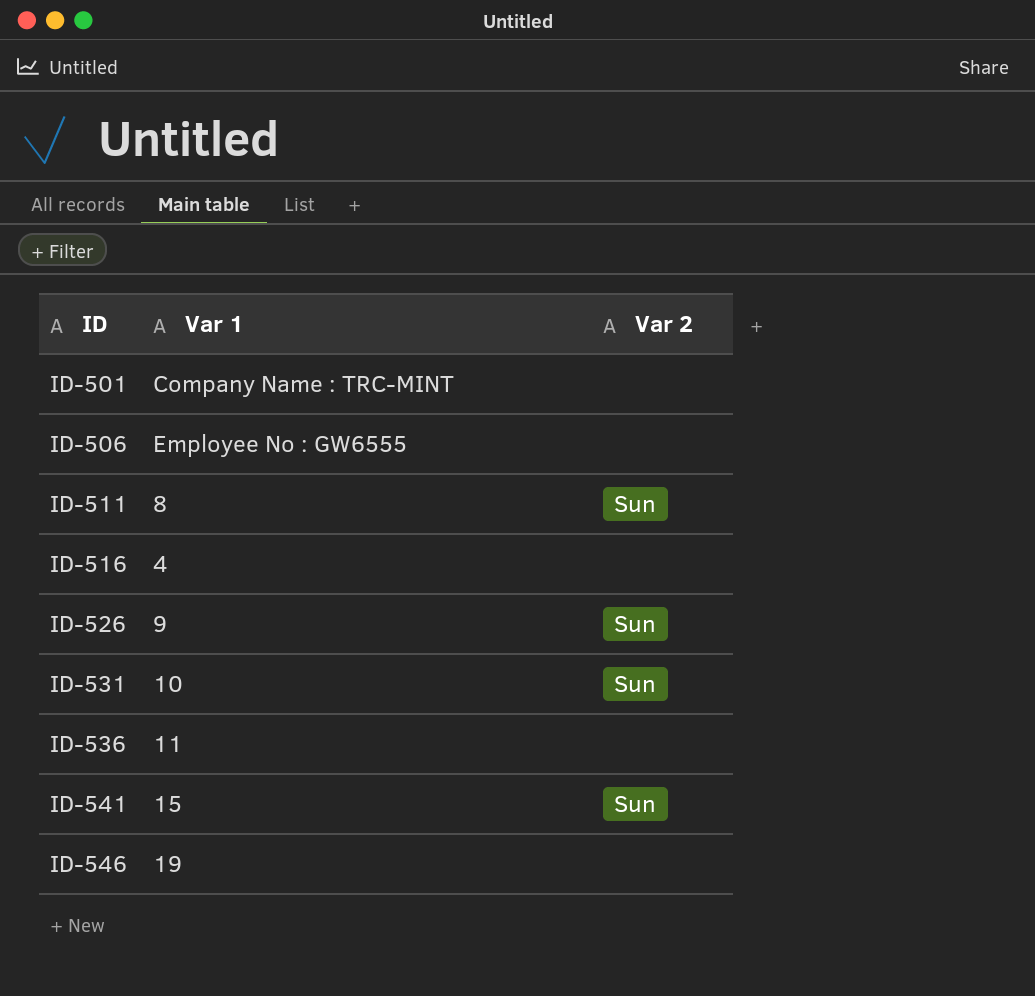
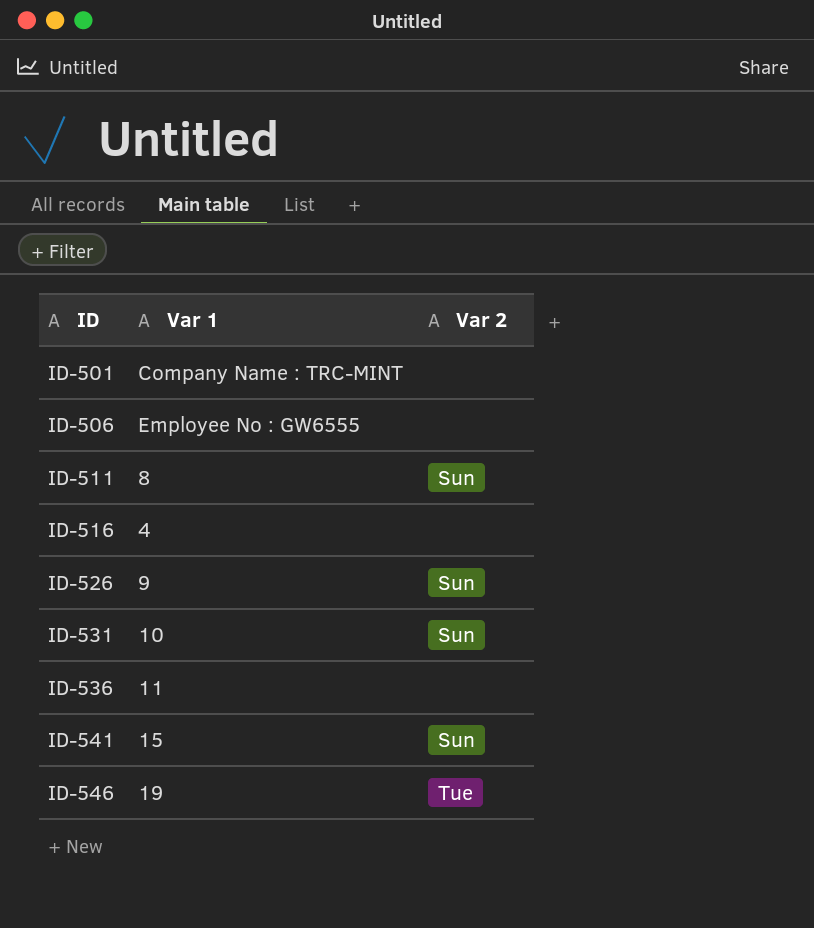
ID-546 | Var 2: none -> Tue

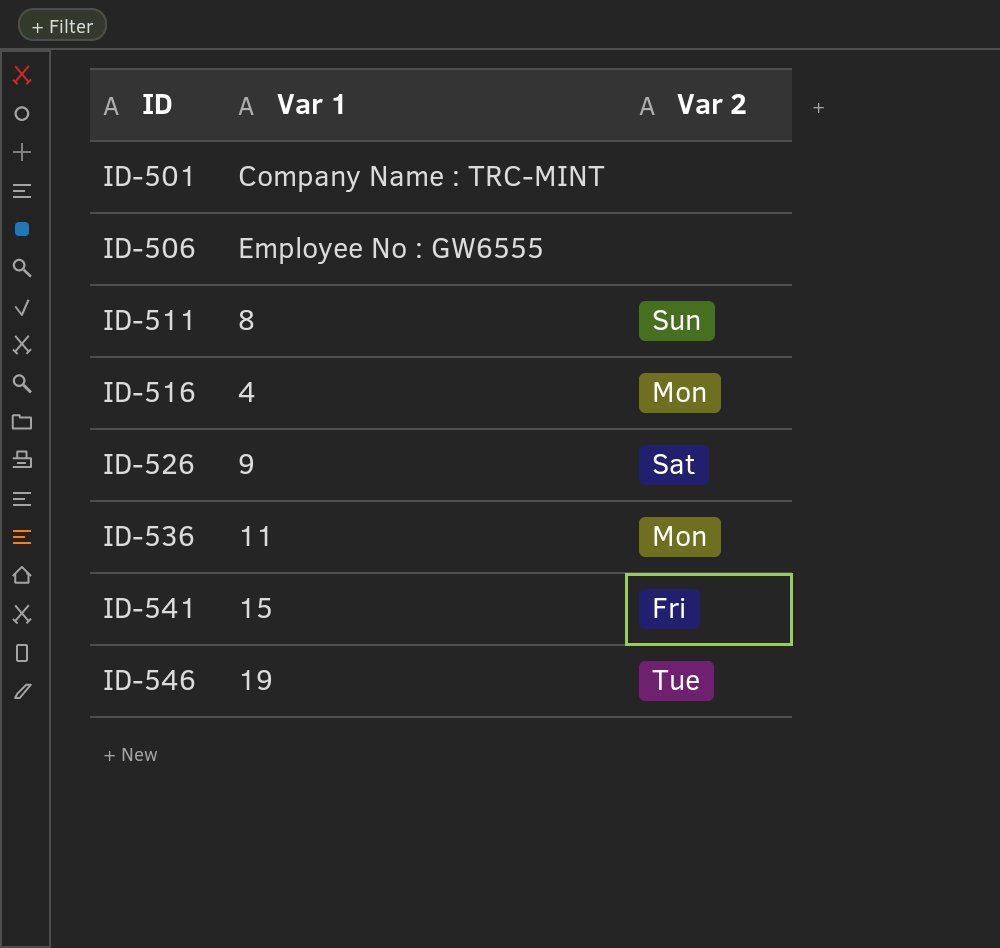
row ID-531: 10 | Sun -> none
ID-516 | Var 2: none -> Mon
ID-526 | Var 2: Sun -> Sat
ID-536 | Var 2: none -> Mon
ID-541 | Var 2: Sun -> Fri

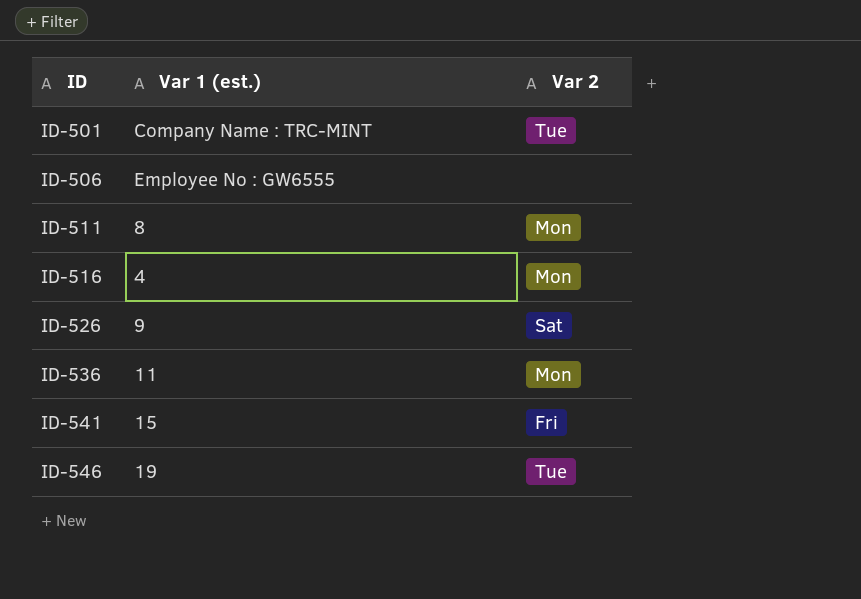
column name: Var 1 -> Var 1 (est.)
ID-501 | Var 2: none -> Tue
ID-511 | Var 2: Sun -> Mon

